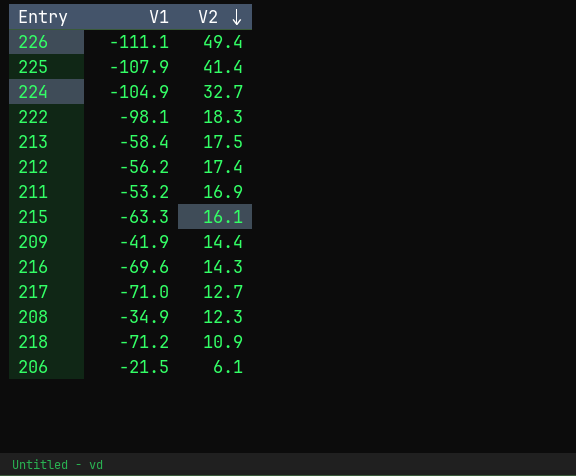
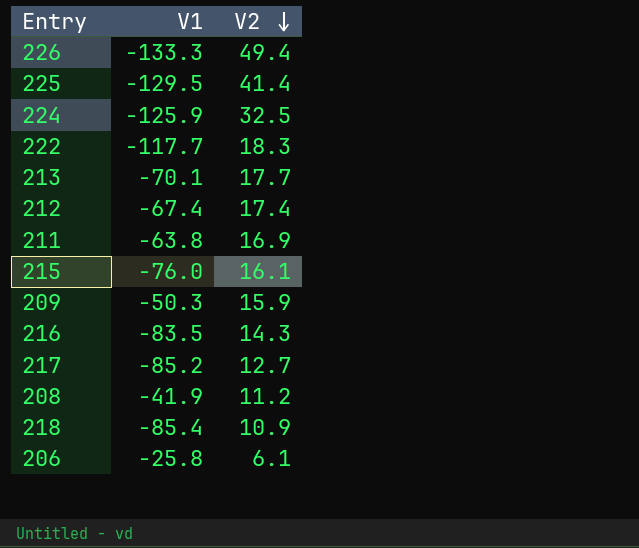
226 | V1: -111.1 -> -133.3
225 | V1: -107.9 -> -129.5
224 | V1: -104.9 -> -125.9
224 | V2: 32.7 -> 32.5
222 | V1: -98.1 -> -117.7
213 | V1: -58.4 -> -70.1
213 | V2: 17.5 -> 17.7
212 | V1: -56.2 -> -67.4
211 | V1: -53.2 -> -63.8
215 | V1: -63.3 -> -76.0
209 | V1: -41.9 -> -50.3
209 | V2: 14.4 -> 15.9
216 | V1: -69.6 -> -83.5
217 | V1: -71.0 -> -85.2
208 | V1: -34.9 -> -41.9
208 | V2: 12.3 -> 11.2
218 | V1: -71.2 -> -85.4
206 | V1: -21.5 -> -25.8

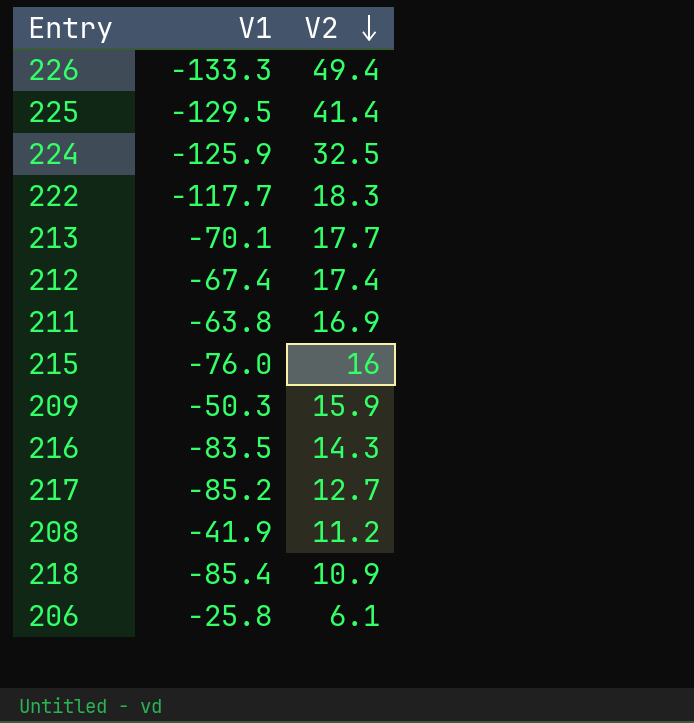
215 | V2: 16.1 -> 16

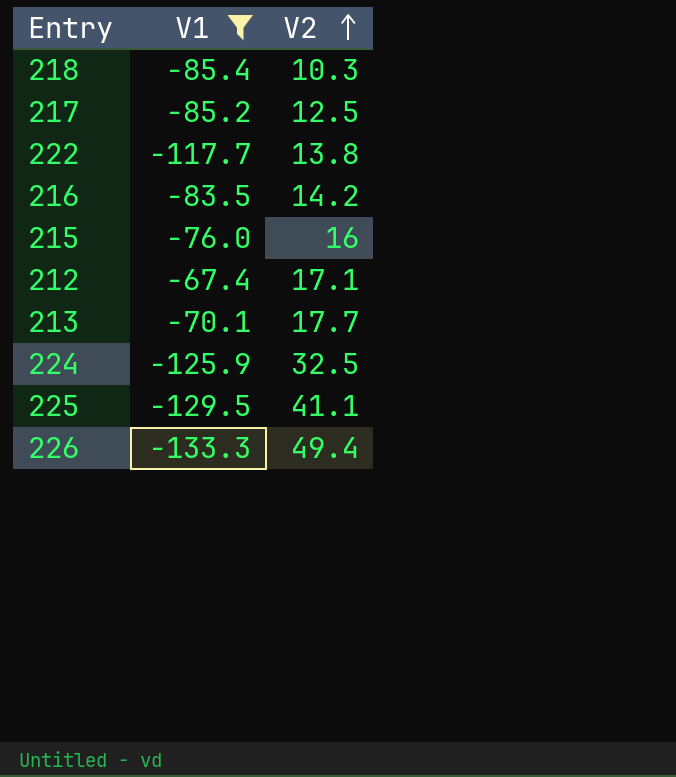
filter: none -> V1 <= -67.4
row order: V2 descending -> V2 ascending
218 | V2: 10.9 -> 10.3
217 | V2: 12.7 -> 12.5
222 | V2: 18.3 -> 13.8
216 | V2: 14.3 -> 14.2
212 | V2: 17.4 -> 17.1
225 | V2: 41.4 -> 41.1

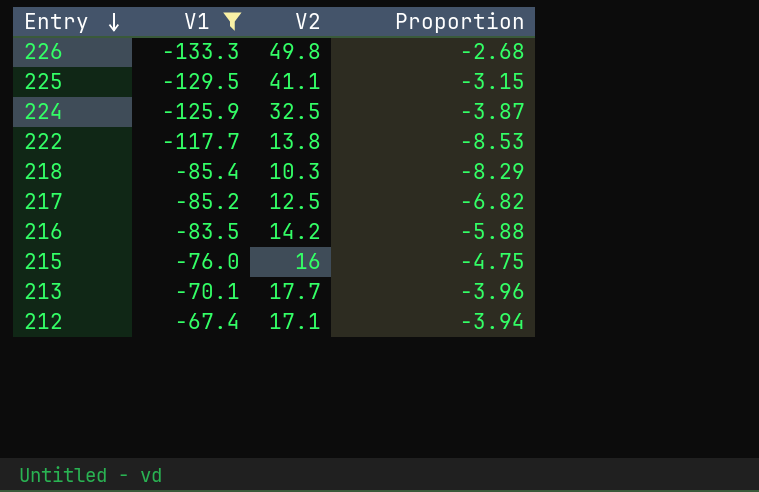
row order: V2 ascending -> Entry descending
column Proportion | formula: none -> [V1] / [V2]
226 | V2: 49.4 -> 49.8

